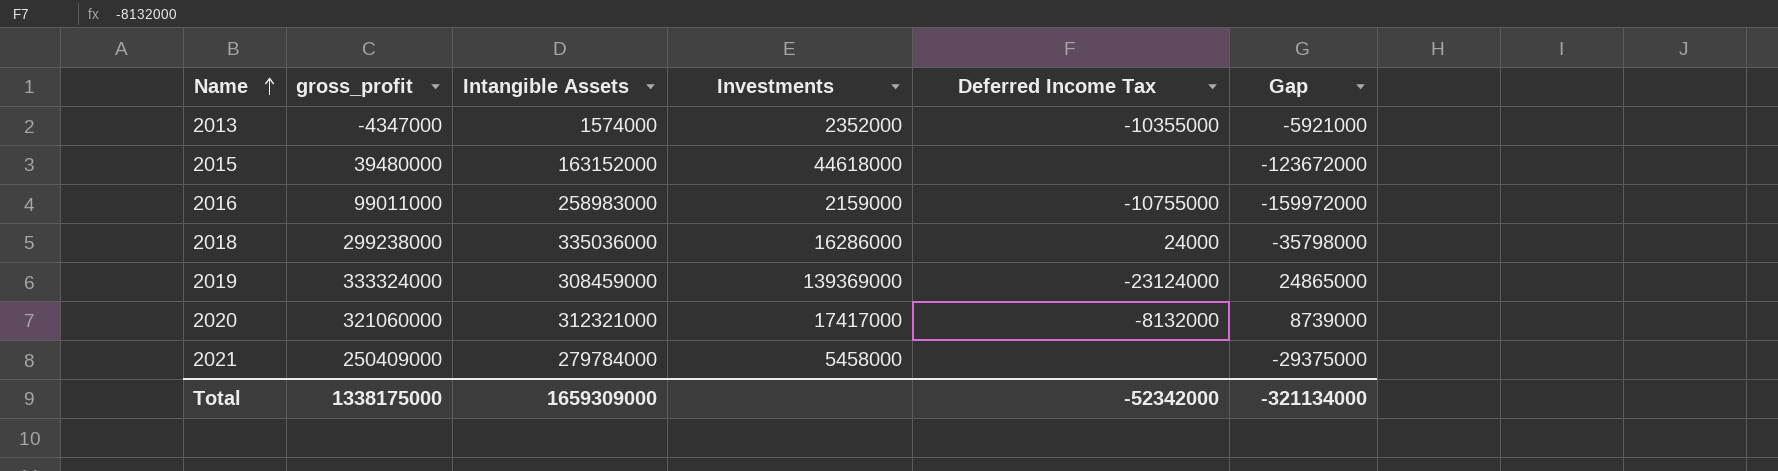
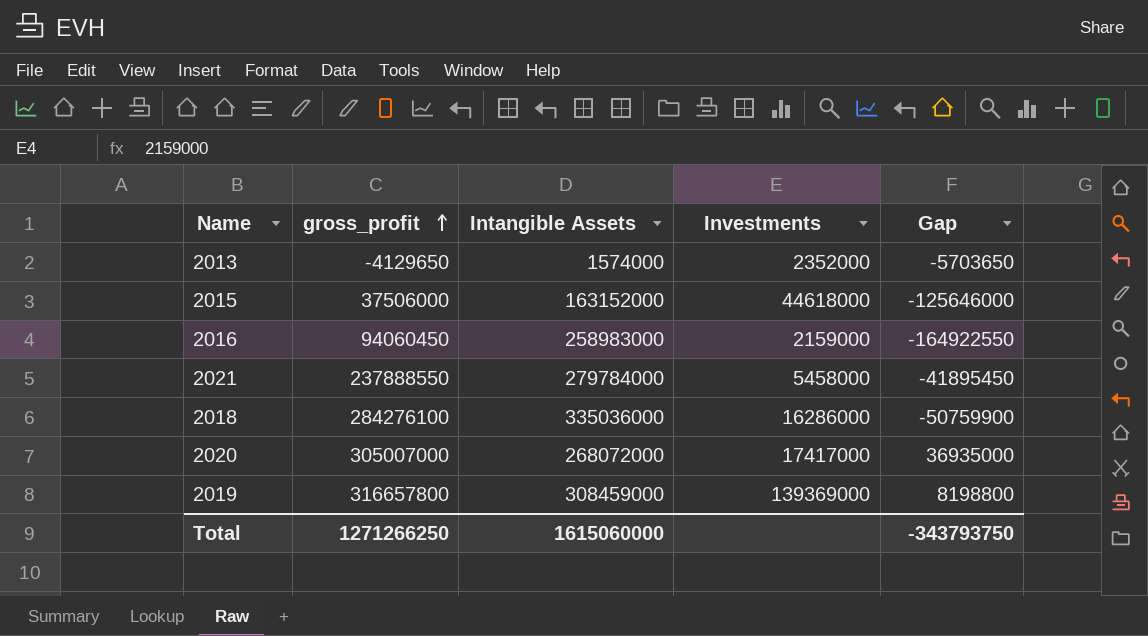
row order: Name ascending -> gross_profit ascending
column Deferred Income Tax | position: 5 -> none
2013 | gross_profit: -4347000 -> -4129650
2013 | Gap: -5921000 -> -5703650
2015 | gross_profit: 39480000 -> 37506000
2015 | Gap: -123672000 -> -125646000
2016 | gross_profit: 99011000 -> 94060450
2016 | Gap: -159972000 -> -164922550
2021 | gross_profit: 250409000 -> 237888550
2021 | Gap: -29375000 -> -41895450
2018 | gross_profit: 299238000 -> 284276100
2018 | Gap: -35798000 -> -50759900
2020 | gross_profit: 321060000 -> 305007000
2020 | Intangible Assets: 312321000 -> 268072000
2020 | Gap: 8739000 -> 36935000
2019 | gross_profit: 333324000 -> 316657800
2019 | Gap: 24865000 -> 8198800
Total | gross_profit: 1338175000 -> 1271266250
Total | Intangible Assets: 1659309000 -> 1615060000
Total | Gap: -321134000 -> -343793750

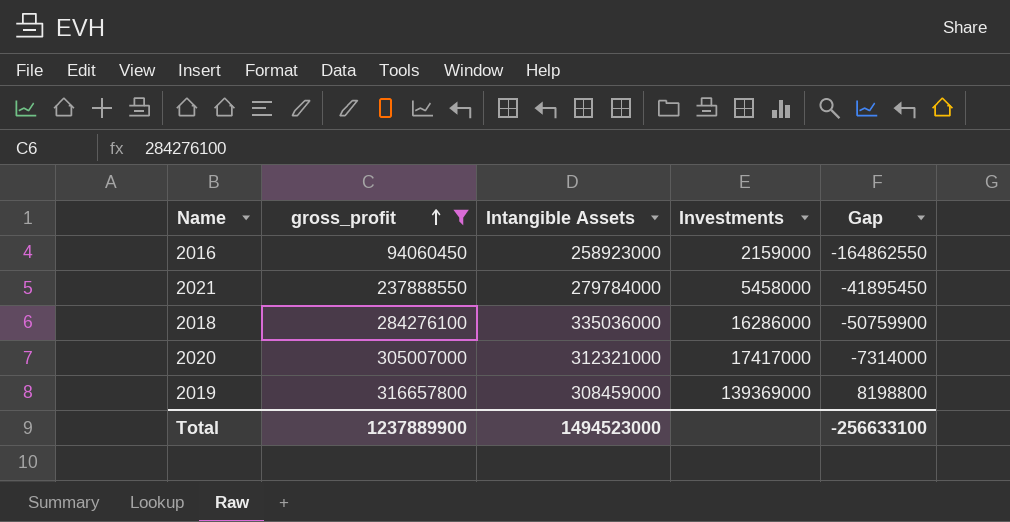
filter: none -> gross_profit >= 94060450
2016 | Intangible Assets: 258983000 -> 258923000
2016 | Gap: -164922550 -> -164862550
2020 | Intangible Assets: 268072000 -> 312321000
2020 | Gap: 36935000 -> -7314000
Total | gross_profit: 1271266250 -> 1237889900
Total | Intangible Assets: 1615060000 -> 1494523000
Total | Gap: -343793750 -> -256633100

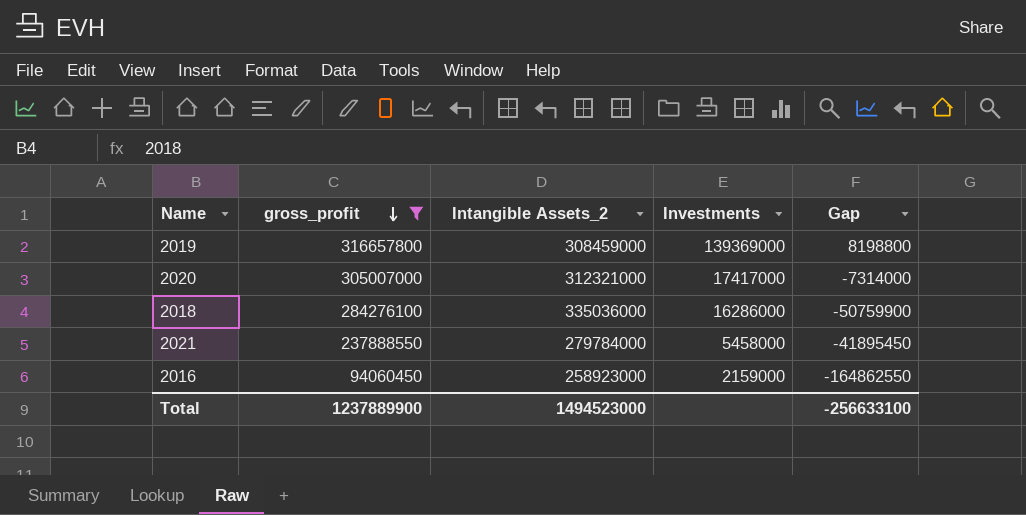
row order: gross_profit ascending -> gross_profit descending
column name: Intangible Assets -> Intangible Assets_2

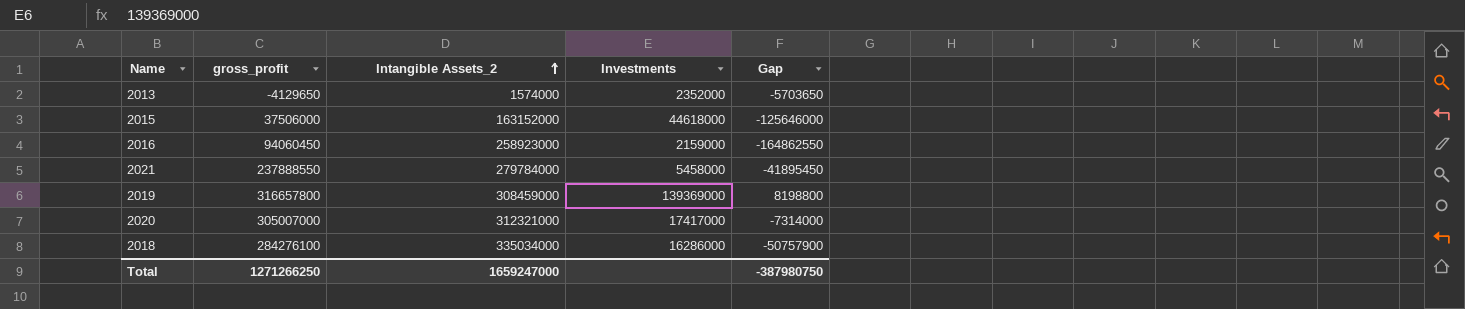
filter: gross_profit >= 94060450 -> none
row order: gross_profit descending -> Intangible Assets_2 ascending
2018 | Intangible Assets_2: 335036000 -> 335034000
2018 | Gap: -50759900 -> -50757900
Total | gross_profit: 1237889900 -> 1271266250
Total | Intangible Assets_2: 1494523000 -> 1659247000
Total | Gap: -256633100 -> -387980750

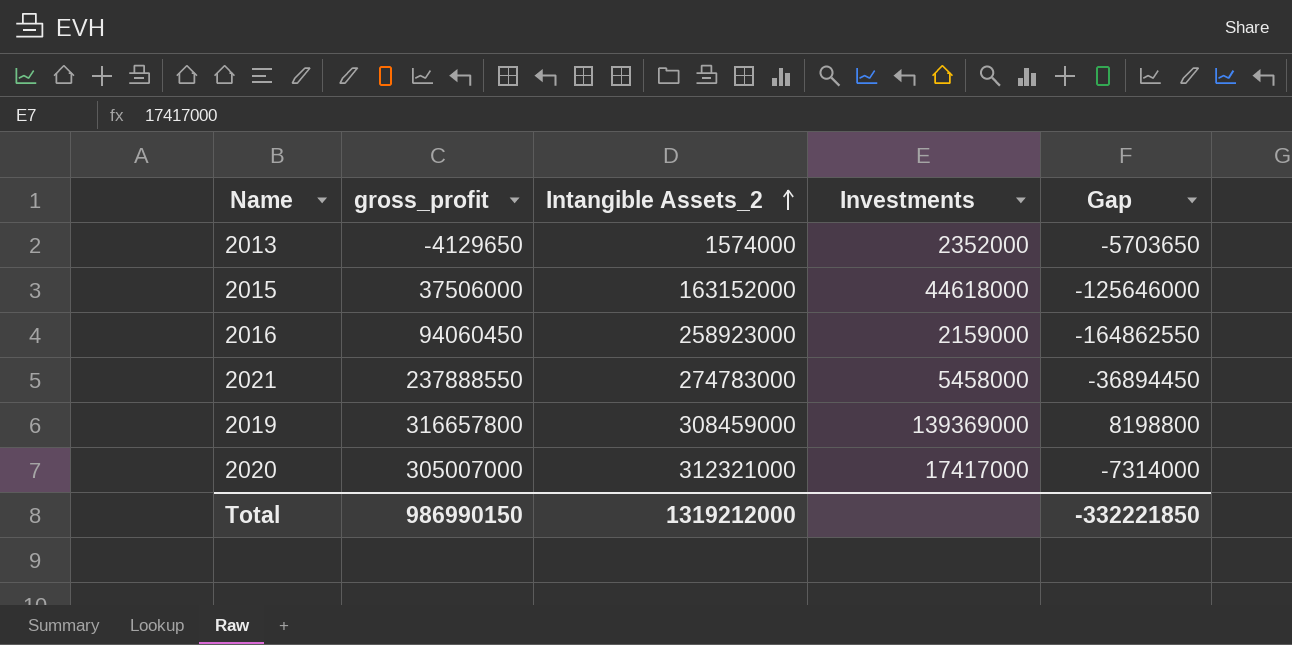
row 2018: 284276100 | 335034000 | 16286000 | -50757900 -> none
2021 | Intangible Assets_2: 279784000 -> 274783000
2021 | Gap: -41895450 -> -36894450
Total | gross_profit: 1271266250 -> 986990150
Total | Intangible Assets_2: 1659247000 -> 1319212000
Total | Gap: -387980750 -> -332221850

